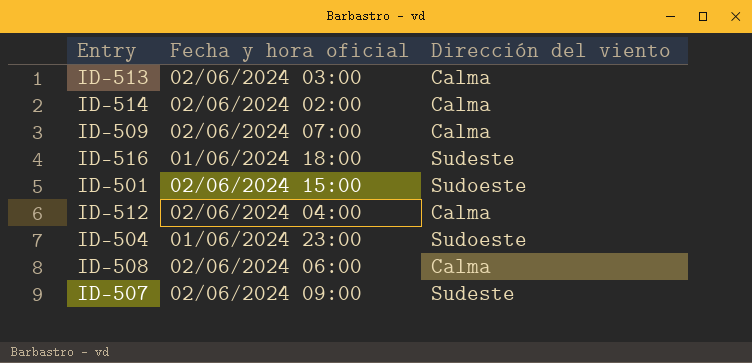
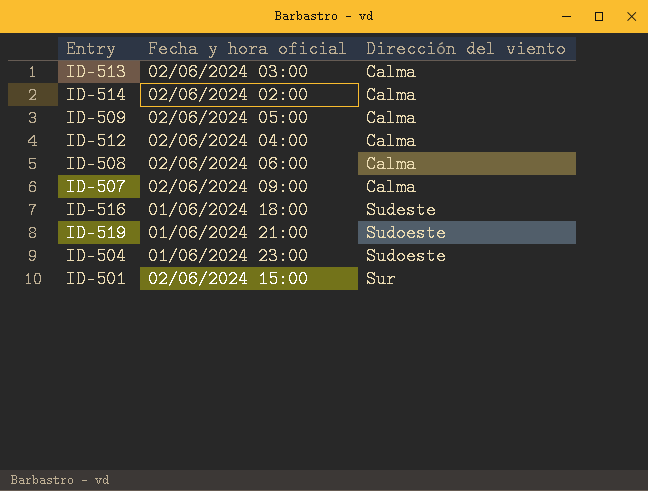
row order: none -> Dirección del viento ascending
ID-509 | Fecha y hora oficial: 02/06/2024 07:00 -> 02/06/2024 05:00
ID-507 | Dirección del viento: Sudeste -> Calma
row ID-519: none -> 01/06/2024 21:00 | Sudoeste
ID-501 | Dirección del viento: Sudoeste -> Sur

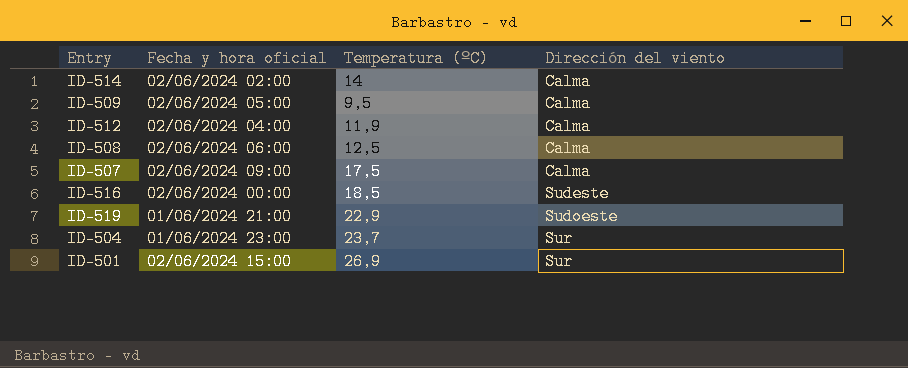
column Temperatura (ºC) | position: none -> 3
row ID-513: 02/06/2024 03:00 | Calma -> none
ID-516 | Fecha y hora oficial: 01/06/2024 18:00 -> 02/06/2024 00:00
ID-504 | Dirección del viento: Sudoeste -> Sur

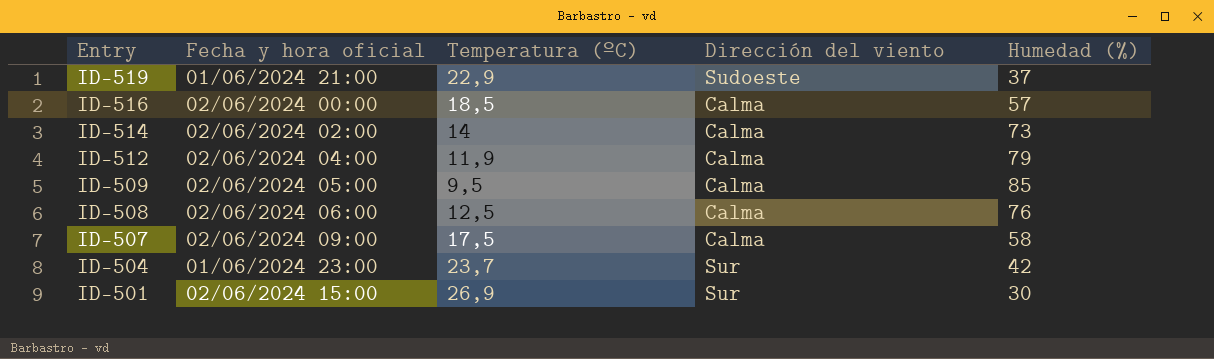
row order: Dirección del viento ascending -> Entry descending
column Humedad (%) | position: none -> 5
ID-516 | Dirección del viento: Sudeste -> Calma

